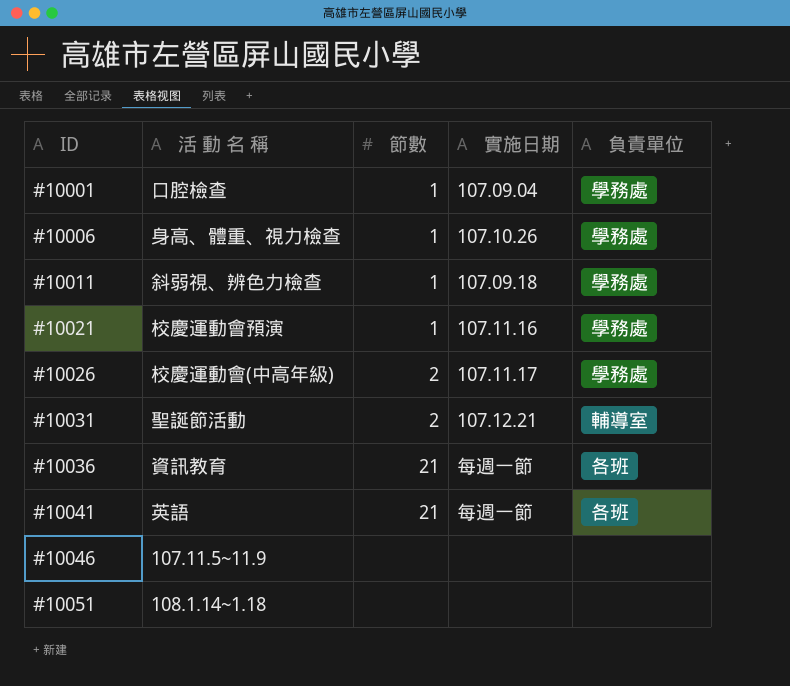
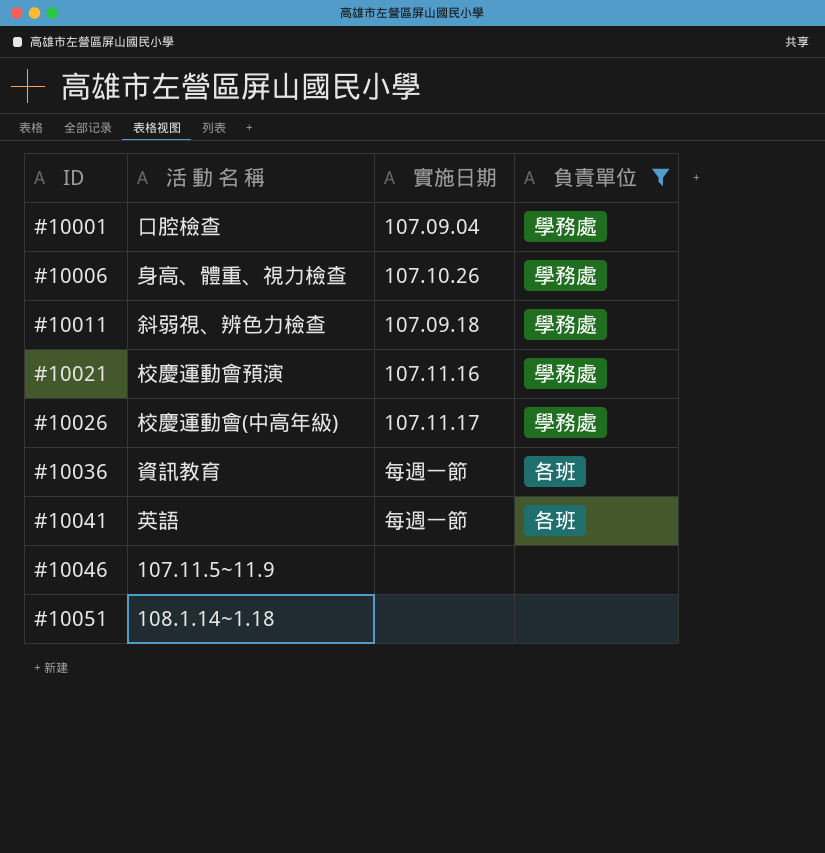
filter: none -> 負責單位 != 輔導室
column 節數 | position: 3 -> none

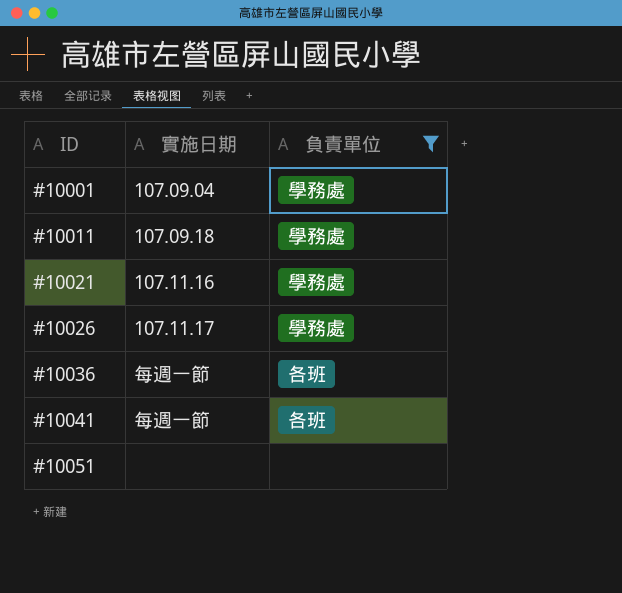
column 活 動 名 稱 | position: 2 -> none
row #10006: 身高、體重、視力檢查 | 107.10.26 | 學務處 -> none
row #10046: 107.11.5~11.9 | none | none -> none

